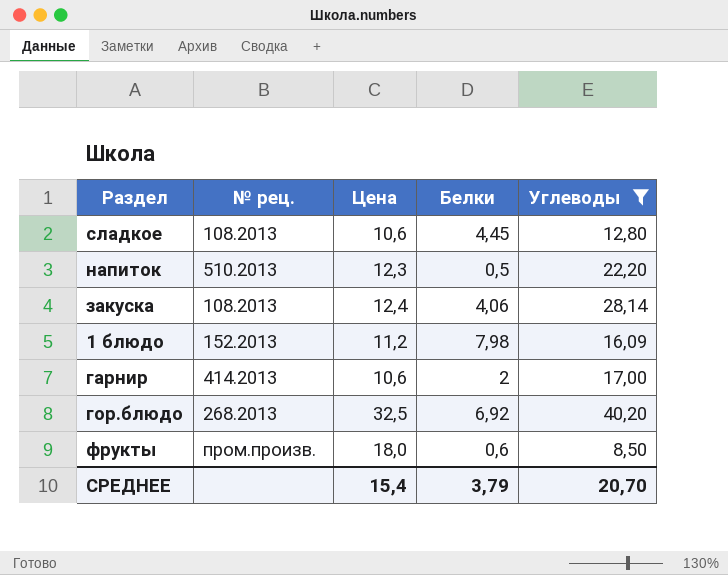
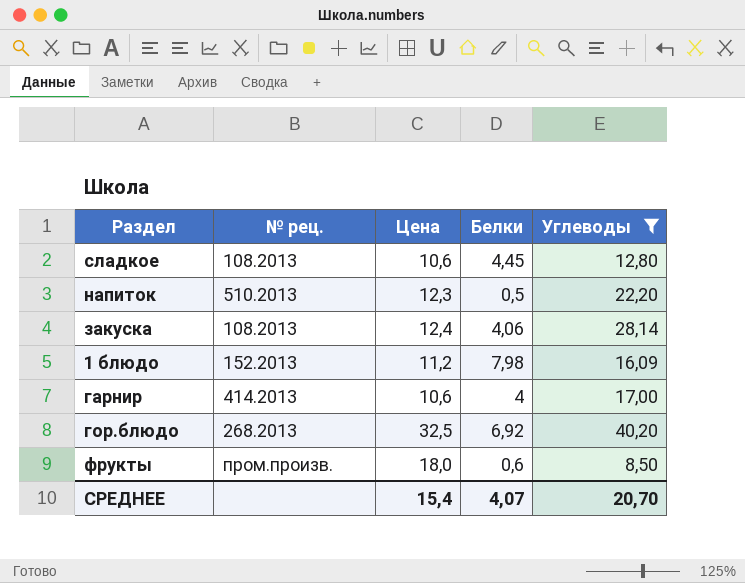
гарнир | Белки: 2 -> 4
СРЕДНЕЕ | Белки: 3,79 -> 4,07

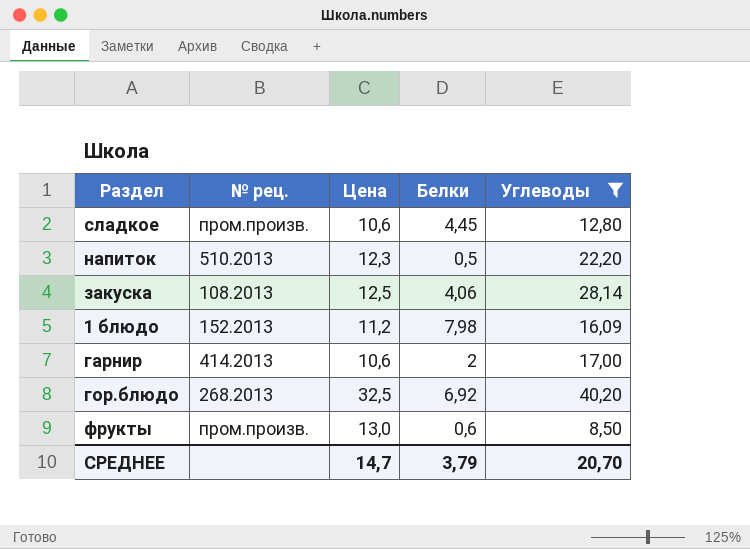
сладкое | № рец.: 108.2013 -> пром.произв.
закуска | Цена: 12,4 -> 12,5
гарнир | Белки: 4 -> 2
фрукты | Цена: 18,0 -> 13,0
СРЕДНЕЕ | Цена: 15,4 -> 14,7
СРЕДНЕЕ | Белки: 4,07 -> 3,79

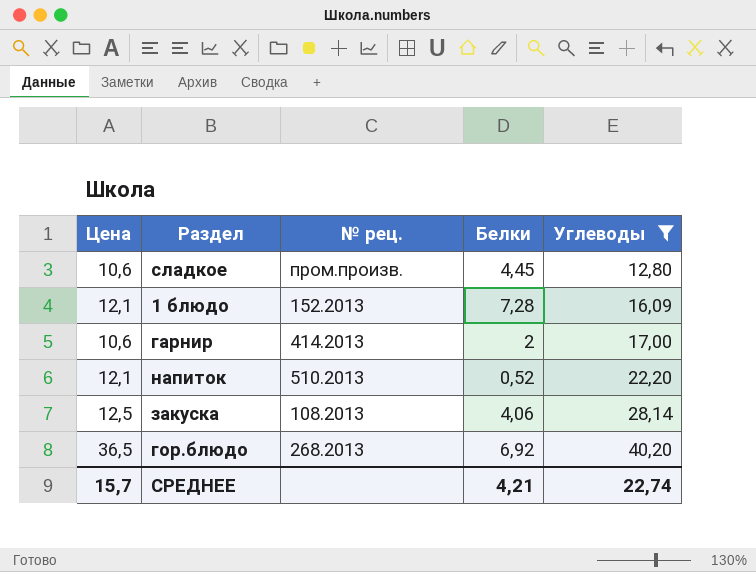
row order: none -> Углеводы ascending
column Цена | position: 3 -> 1
row фрукты: пром.произв. | 13,0 | 0,6 | 8,50 -> none
1 блюдо | Цена: 11,2 -> 12,1
1 блюдо | Белки: 7,98 -> 7,28
напиток | Цена: 12,3 -> 12,1
напиток | Белки: 0,5 -> 0,52
гор.блюдо | Цена: 32,5 -> 36,5
СРЕДНЕЕ | Цена: 14,7 -> 15,7
СРЕДНЕЕ | Белки: 3,79 -> 4,21
СРЕДНЕЕ | Углеводы: 20,70 -> 22,74

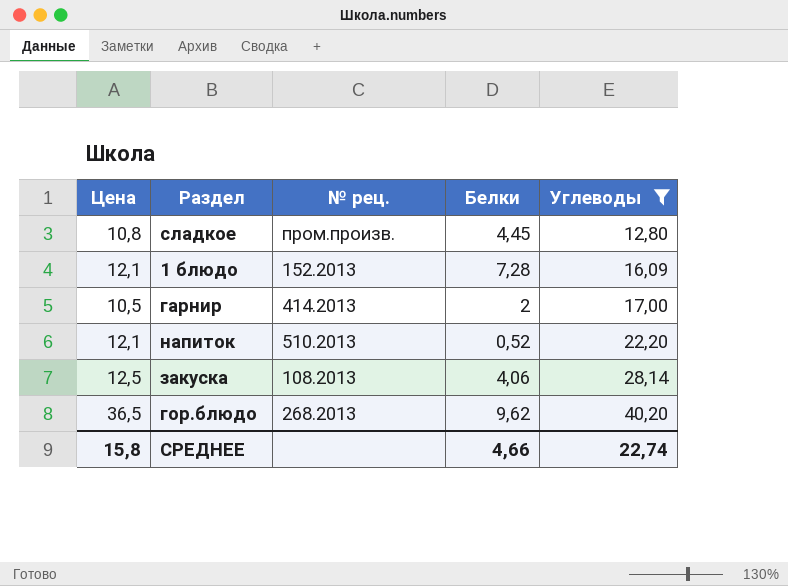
сладкое | Цена: 10,6 -> 10,8
гарнир | Цена: 10,6 -> 10,5
гор.блюдо | Белки: 6,92 -> 9,62
СРЕДНЕЕ | Цена: 15,7 -> 15,8
СРЕДНЕЕ | Белки: 4,21 -> 4,66

